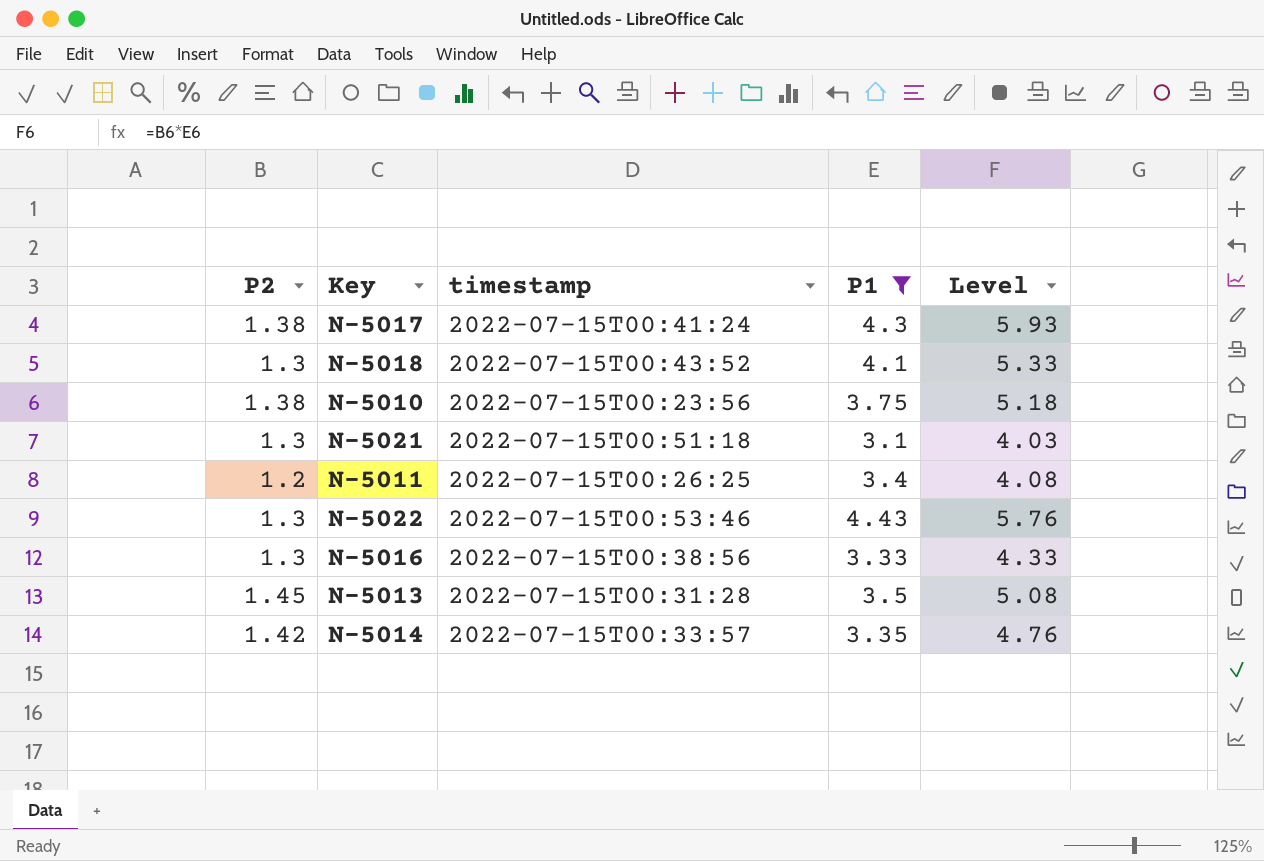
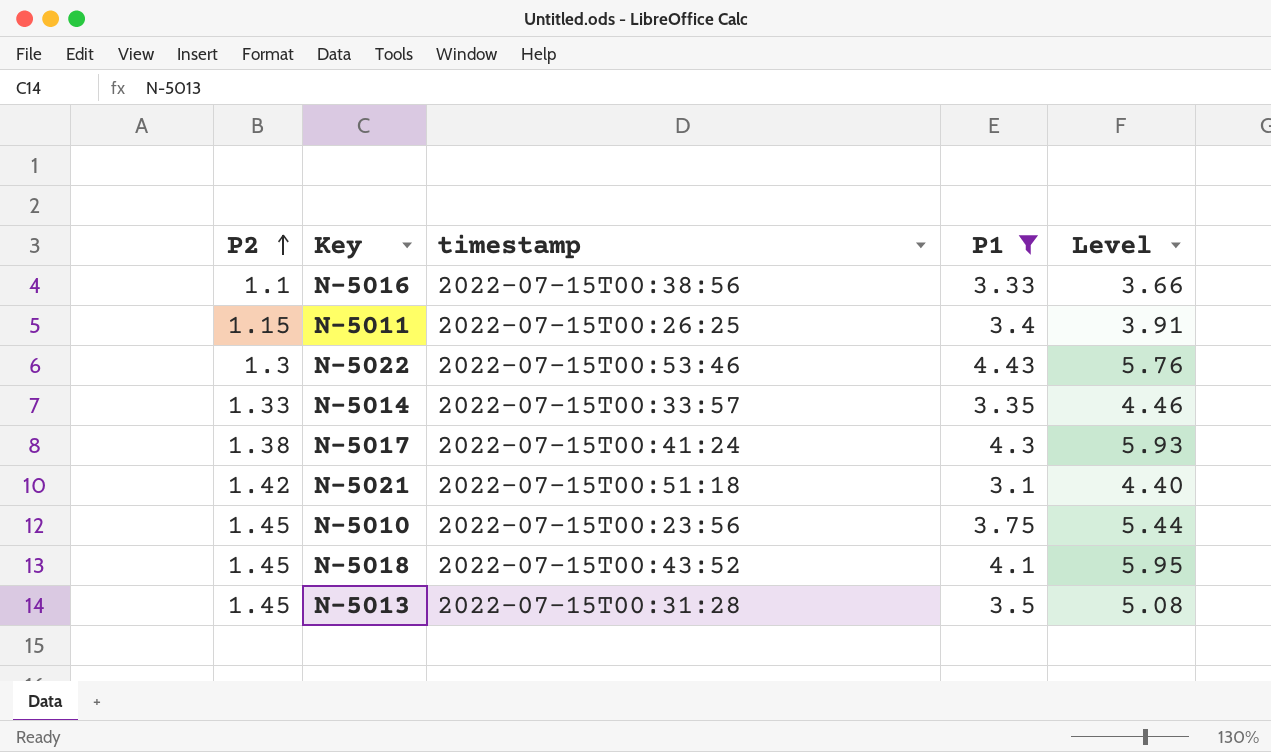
row order: none -> P2 ascending
N-5016 | P2: 1.3 -> 1.1
N-5016 | Level: 4.33 -> 3.66
N-5011 | P2: 1.2 -> 1.15
N-5011 | Level: 4.08 -> 3.91
N-5014 | P2: 1.42 -> 1.33
N-5014 | Level: 4.76 -> 4.46
N-5021 | P2: 1.3 -> 1.42
N-5021 | Level: 4.03 -> 4.40
N-5010 | P2: 1.38 -> 1.45
N-5010 | Level: 5.18 -> 5.44
N-5018 | P2: 1.3 -> 1.45
N-5018 | Level: 5.33 -> 5.95

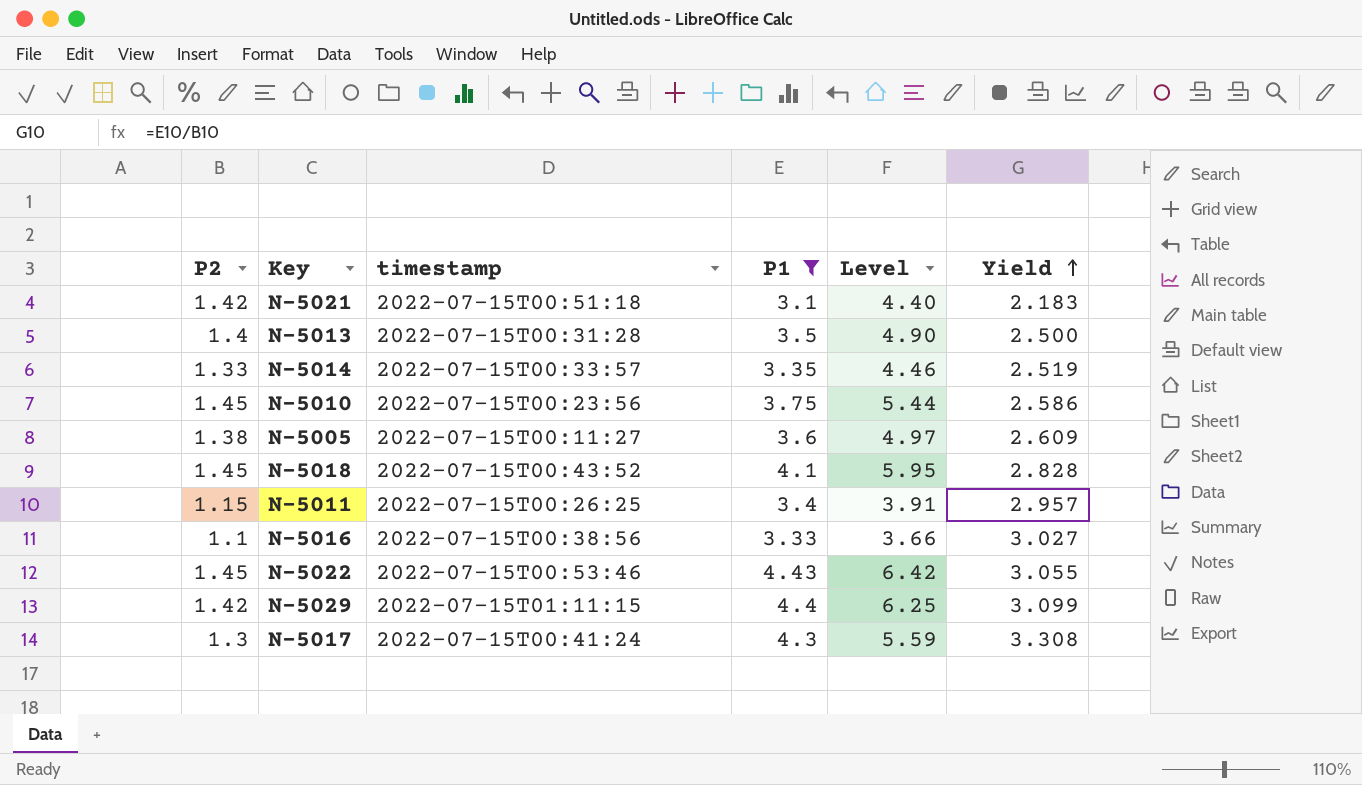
row order: P2 ascending -> Yield ascending
column Yield | formula: none -> [P1] / [P2]
N-5013 | P2: 1.45 -> 1.4
N-5013 | Level: 5.08 -> 4.90
row N-5005: none -> 1.38 | 2022-07-15T00:11:27 | 3.6 | 4.97 | 2.609
N-5022 | P2: 1.3 -> 1.45
N-5022 | Level: 5.76 -> 6.42
row N-5029: none -> 1.42 | 2022-07-15T01:11:15 | 4.4 | 6.25 | 3.099
N-5017 | P2: 1.38 -> 1.3
N-5017 | Level: 5.93 -> 5.59

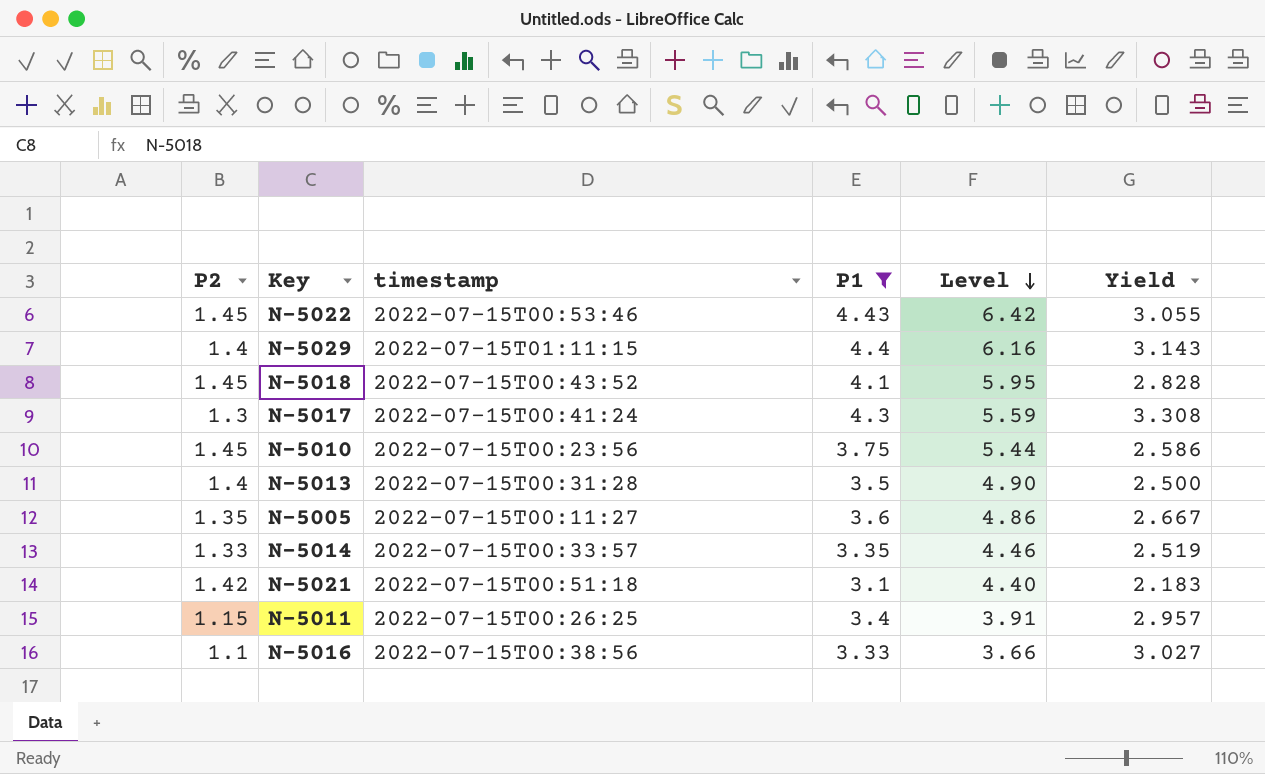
row order: Yield ascending -> Level descending
N-5029 | P2: 1.42 -> 1.4
N-5029 | Level: 6.25 -> 6.16
N-5029 | Yield: 3.099 -> 3.143
N-5005 | P2: 1.38 -> 1.35
N-5005 | Level: 4.97 -> 4.86
N-5005 | Yield: 2.609 -> 2.667

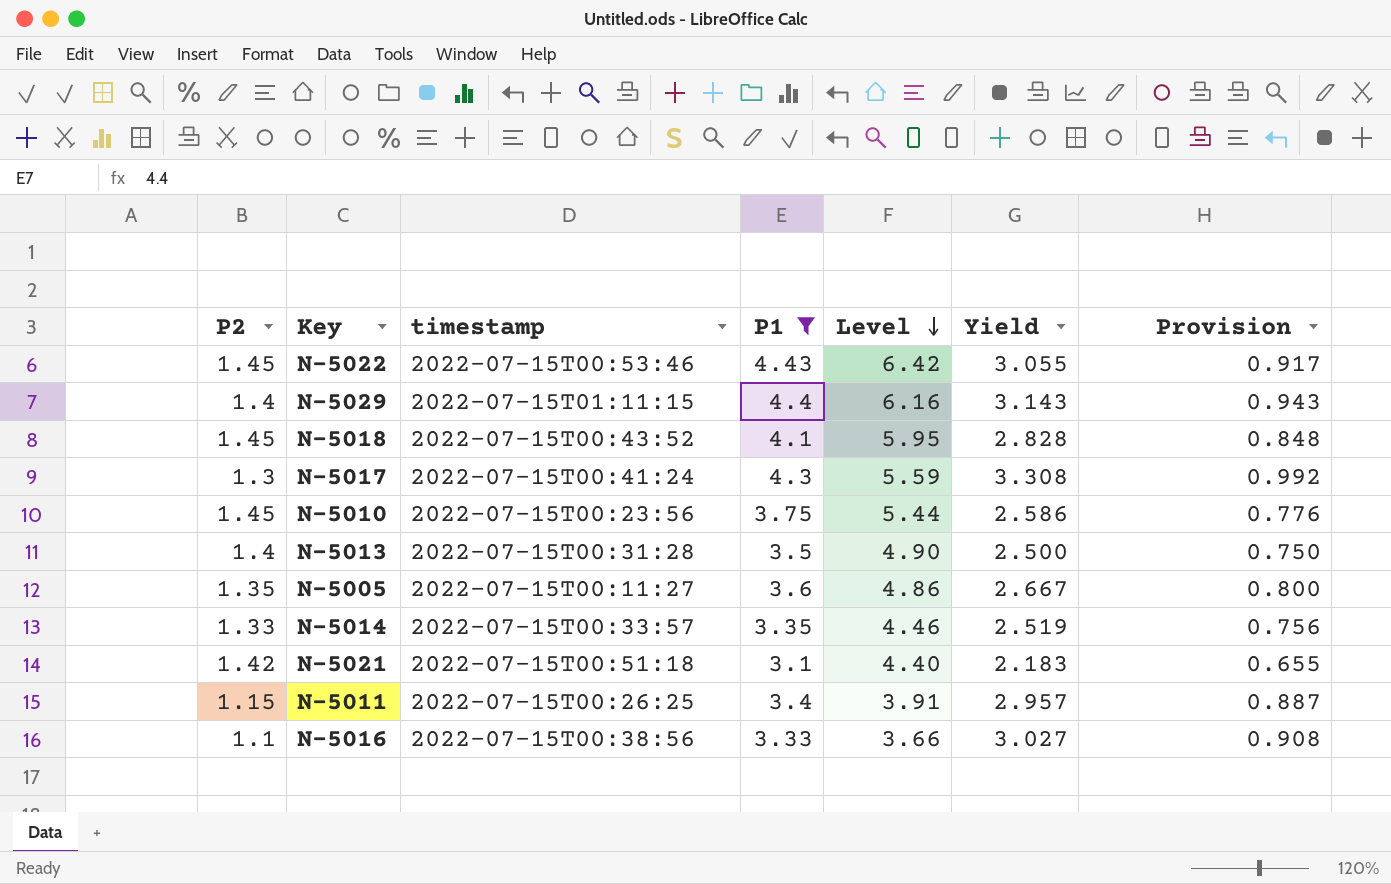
column Provision | formula: none -> [Yield] * 0.3

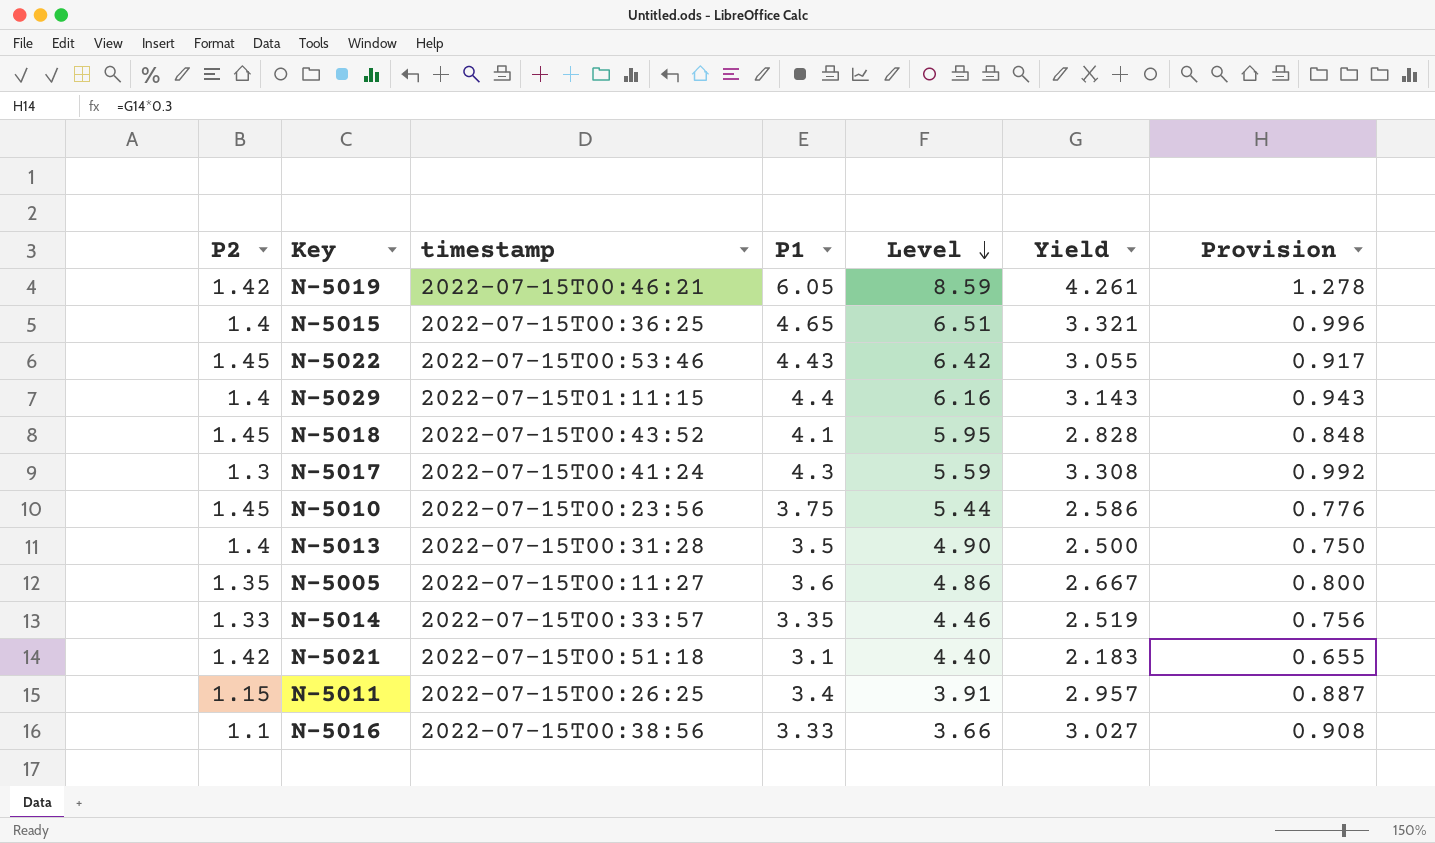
filter: P1 <= 4.43 -> none

